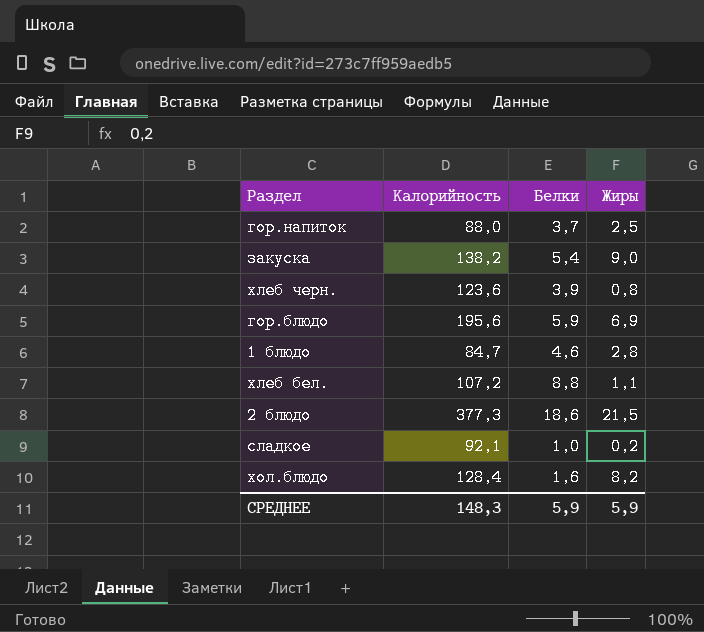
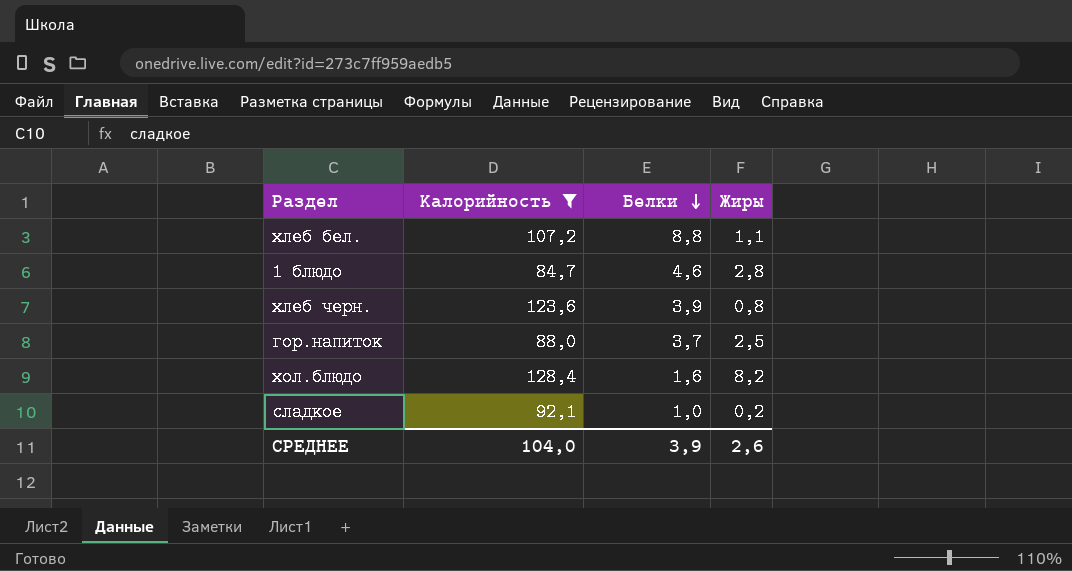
filter: none -> Калорийность <= 128,4
row order: none -> Белки descending
СРЕДНЕЕ | Калорийность: 148,3 -> 104,0
СРЕДНЕЕ | Белки: 5,9 -> 3,9
СРЕДНЕЕ | Жиры: 5,9 -> 2,6

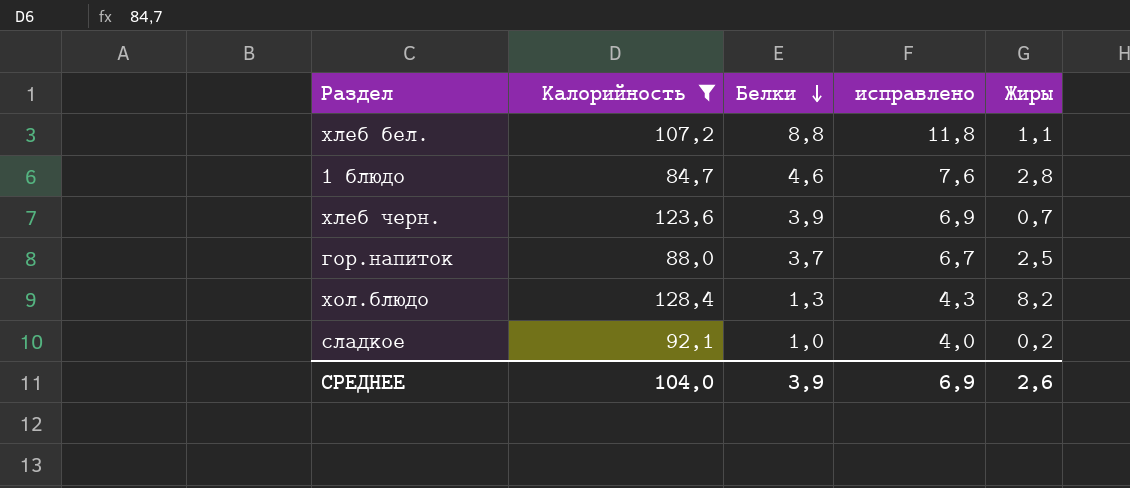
column исправлено | formula: none -> [Белки] + 3
хлеб черн. | Жиры: 0,8 -> 0,7
хол.блюдо | Белки: 1,6 -> 1,3

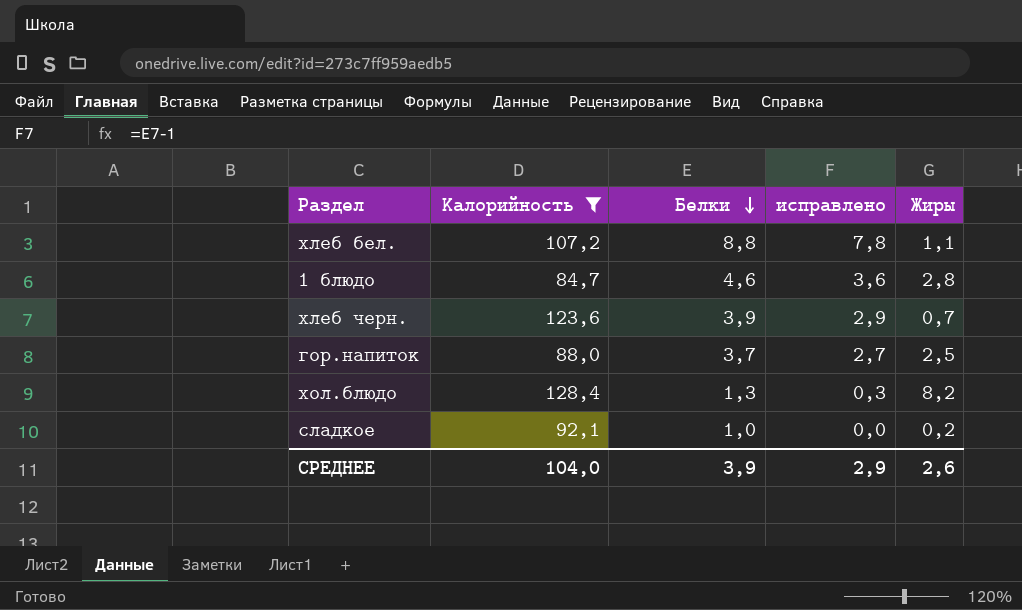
column исправлено | formula: [Белки] + 3 -> [Белки] - 1
СРЕДНЕЕ | исправлено: 6,9 -> 2,9

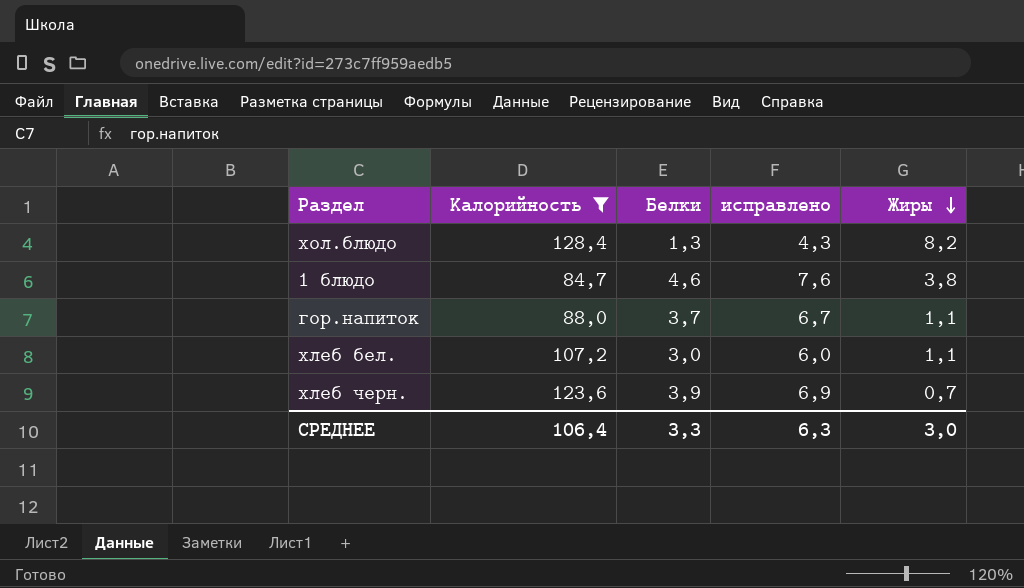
row order: Белки descending -> Жиры descending
column исправлено | formula: [Белки] - 1 -> [Белки] + 3
row сладкое: 92,1 | 1,0 | 0,0 | 0,2 -> none
1 блюдо | Жиры: 2,8 -> 3,8
гор.напиток | Жиры: 2,5 -> 1,1
хлеб бел. | Белки: 8,8 -> 3,0
СРЕДНЕЕ | Калорийность: 104,0 -> 106,4
СРЕДНЕЕ | Белки: 3,9 -> 3,3
СРЕДНЕЕ | исправлено: 2,9 -> 6,3
СРЕДНЕЕ | Жиры: 2,6 -> 3,0

